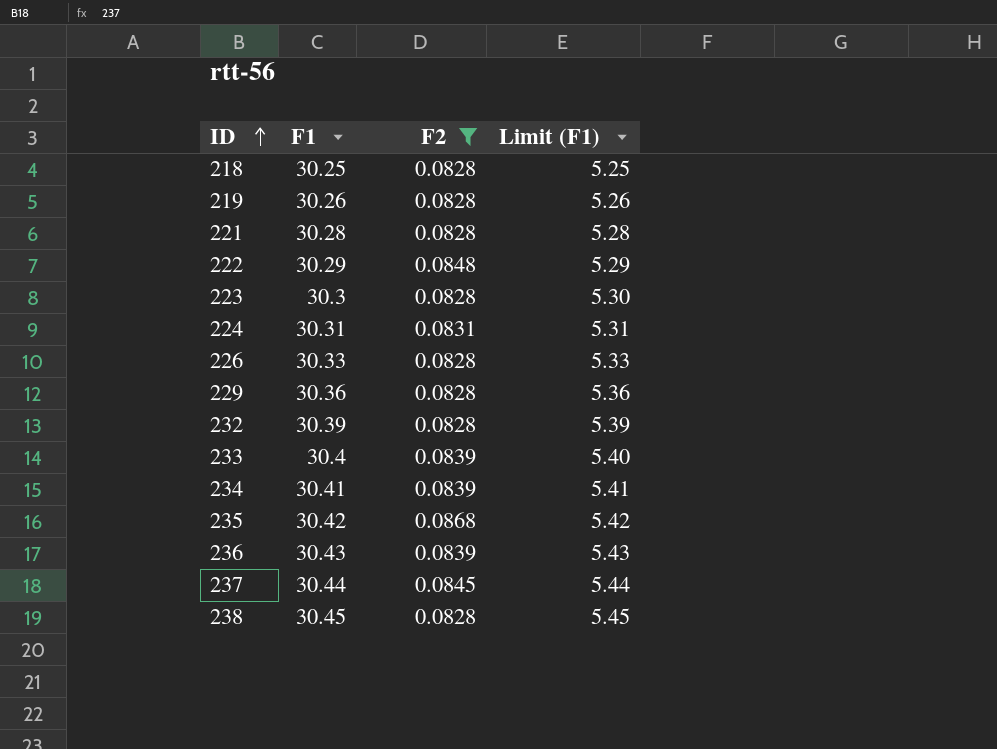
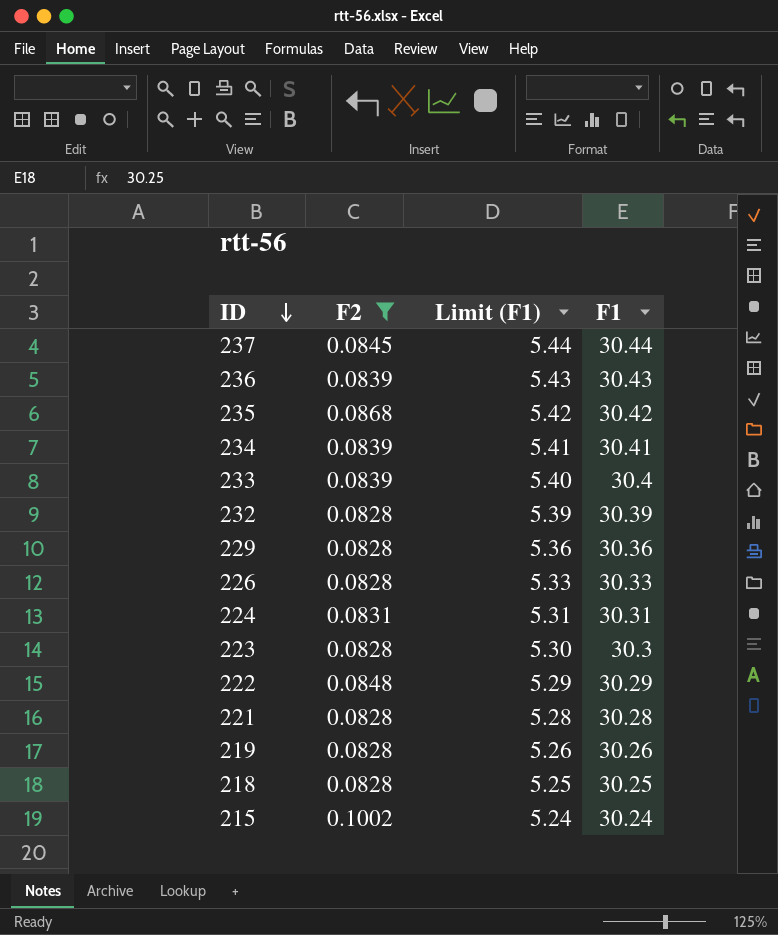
row order: ID ascending -> ID descending
column F1 | position: 2 -> 4
row 238: 30.45 | 0.0828 | 5.45 -> none
row 215: none -> 0.1002 | 5.24 | 30.24

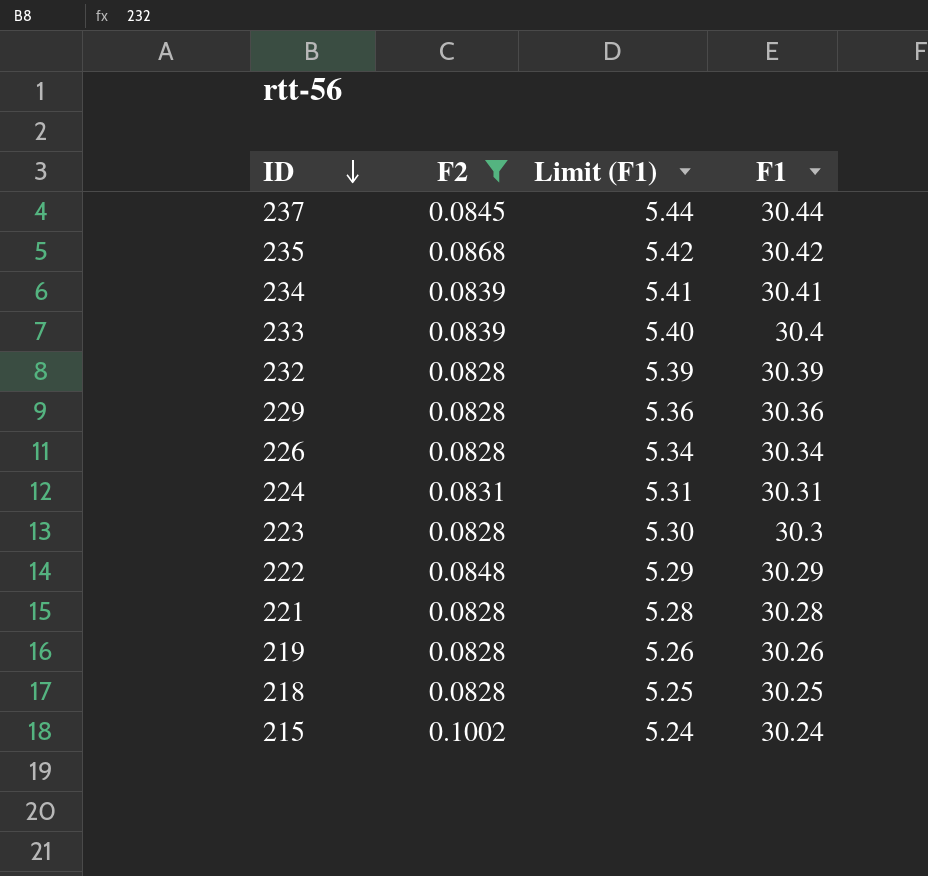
row 236: 0.0839 | 5.43 | 30.43 -> none
226 | Limit (F1): 5.33 -> 5.34
226 | F1: 30.33 -> 30.34

